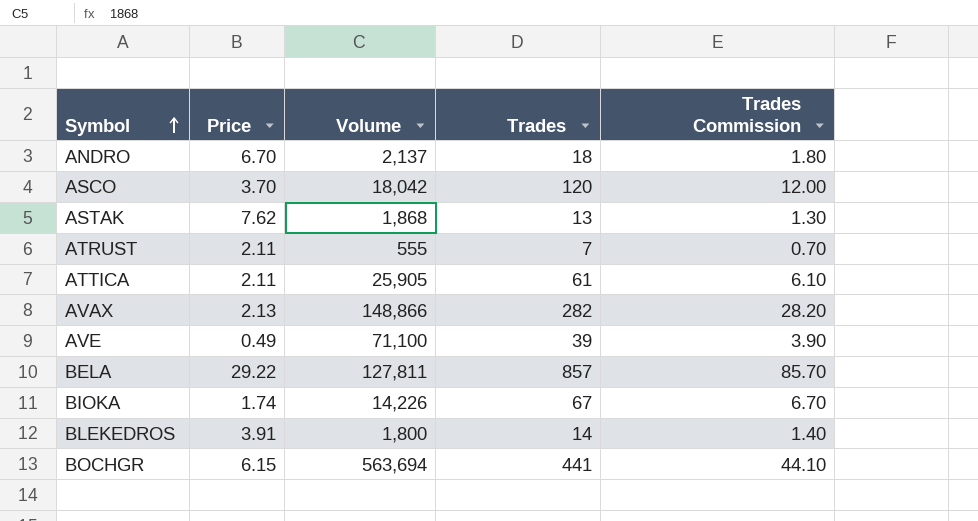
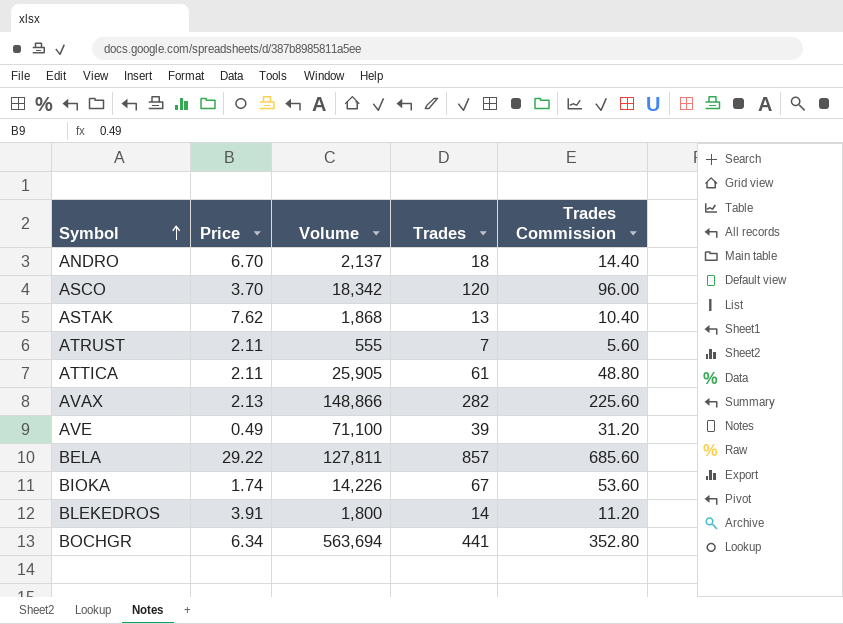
column Trades Commission | formula: [Trades] * 0.1 -> [Trades] * 0.8
ASCO | Volume: 18,042 -> 18,342
BOCHGR | Price: 6.15 -> 6.34

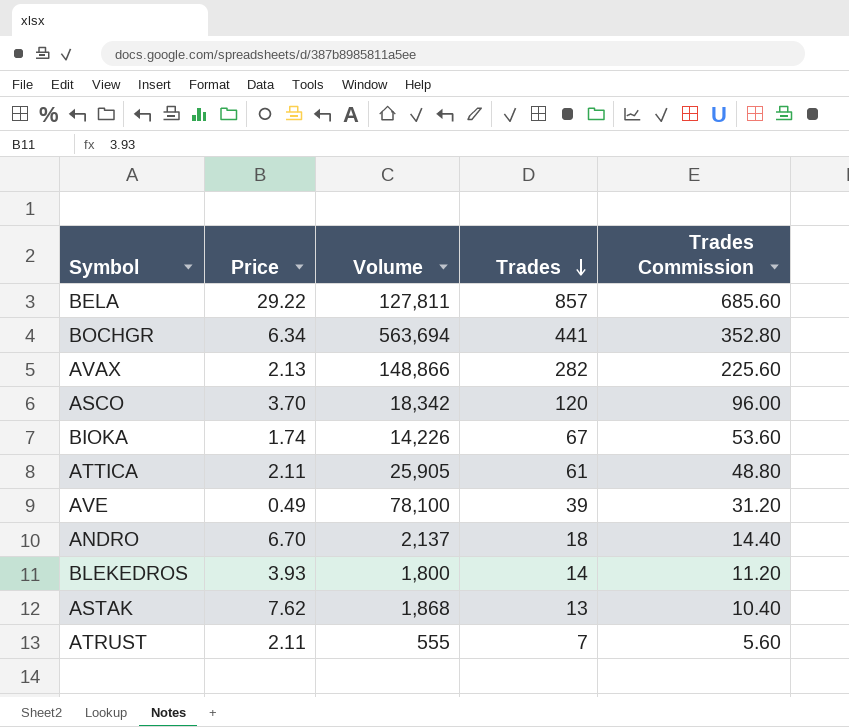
row order: Symbol ascending -> Trades descending
AVE | Volume: 71,100 -> 78,100
BLEKEDROS | Price: 3.91 -> 3.93

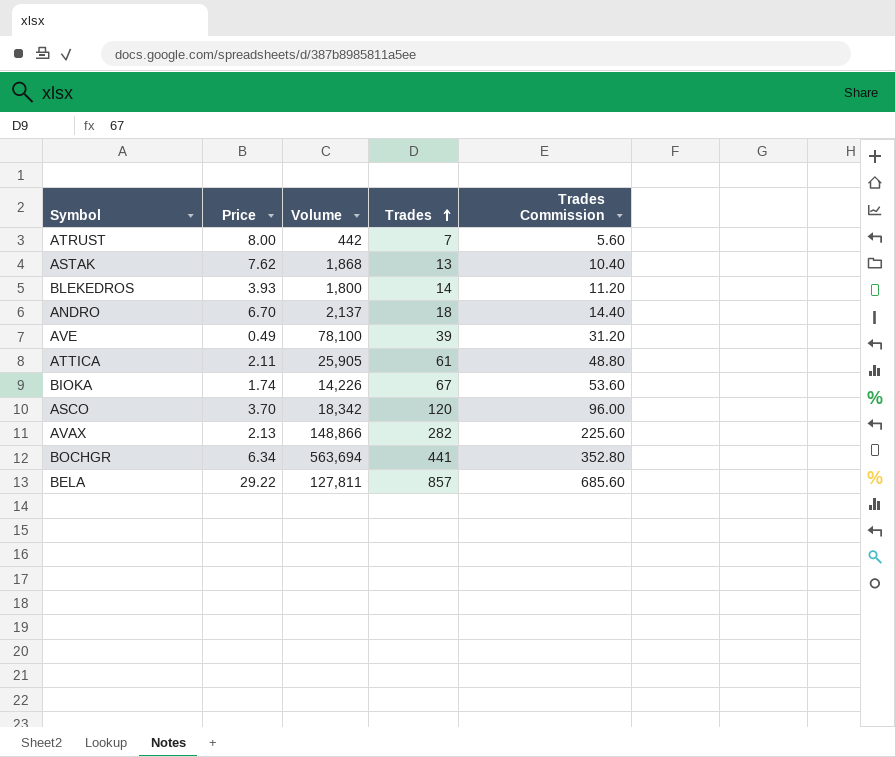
row order: Trades descending -> Trades ascending
ATRUST | Price: 2.11 -> 8.00
ATRUST | Volume: 555 -> 442

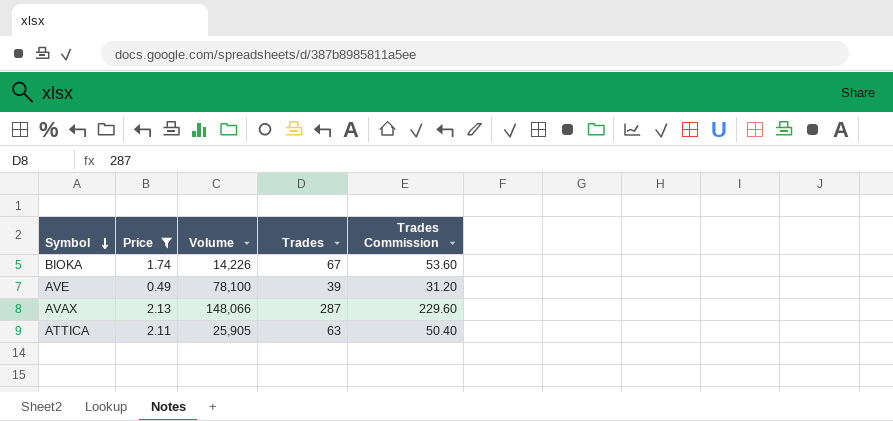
filter: none -> Price <= 2.13
row order: Trades ascending -> Symbol descending
AVAX | Volume: 148,866 -> 148,066
AVAX | Trades: 282 -> 287
AVAX | Trades Commission: 225.60 -> 229.60
ATTICA | Trades: 61 -> 63
ATTICA | Trades Commission: 48.80 -> 50.40

